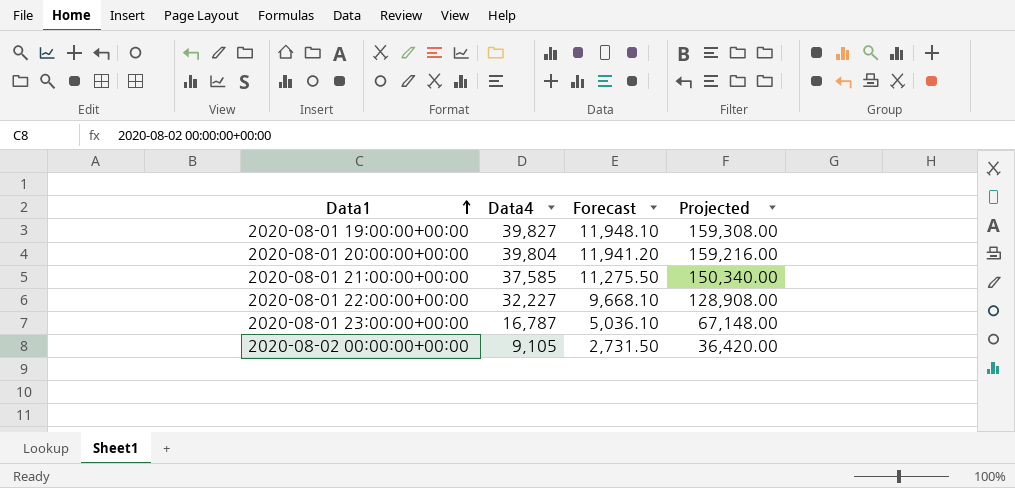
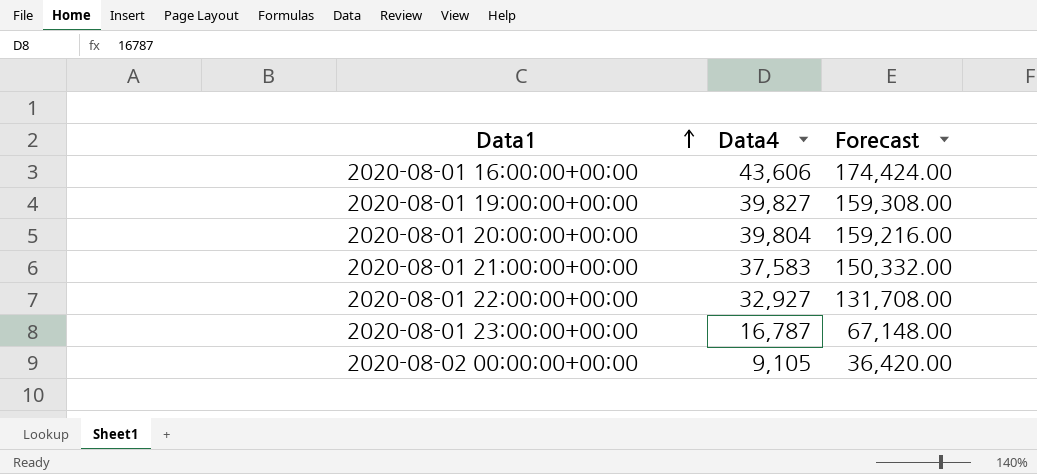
column Projected | formula: [Data4] * 4 -> none
column Forecast | formula: [Data4] * 0.3 -> [Data4] * 4
row 2020-08-01 16:00:00+00:00: none -> 43,606 | 174,424.00
2020-08-01 21:00:00+00:00 | Data4: 37,585 -> 37,583
2020-08-01 22:00:00+00:00 | Data4: 32,227 -> 32,927

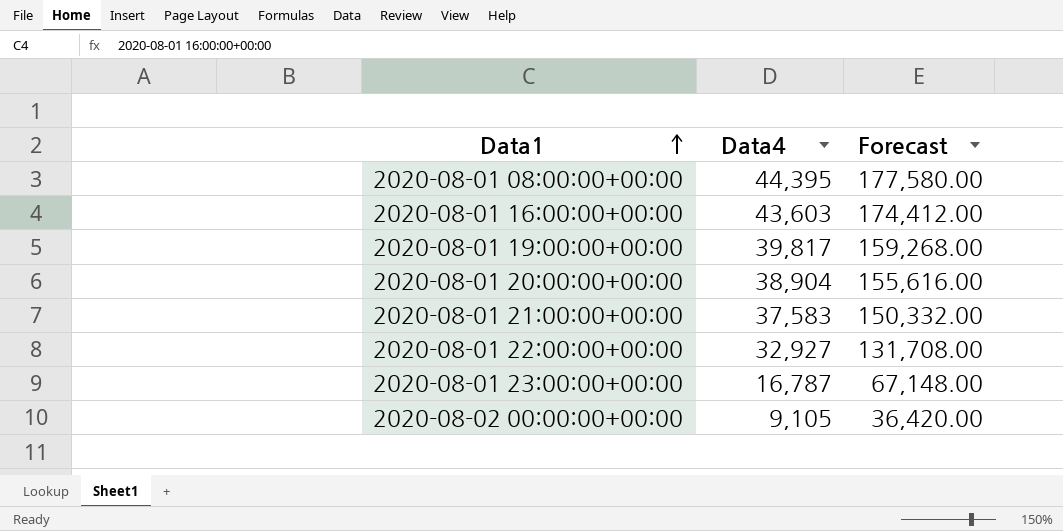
row 2020-08-01 08:00:00+00:00: none -> 44,395 | 177,580.00
2020-08-01 16:00:00+00:00 | Data4: 43,606 -> 43,603
2020-08-01 16:00:00+00:00 | Forecast: 174,424.00 -> 174,412.00
2020-08-01 19:00:00+00:00 | Data4: 39,827 -> 39,817
2020-08-01 19:00:00+00:00 | Forecast: 159,308.00 -> 159,268.00
2020-08-01 20:00:00+00:00 | Data4: 39,804 -> 38,904
2020-08-01 20:00:00+00:00 | Forecast: 159,216.00 -> 155,616.00

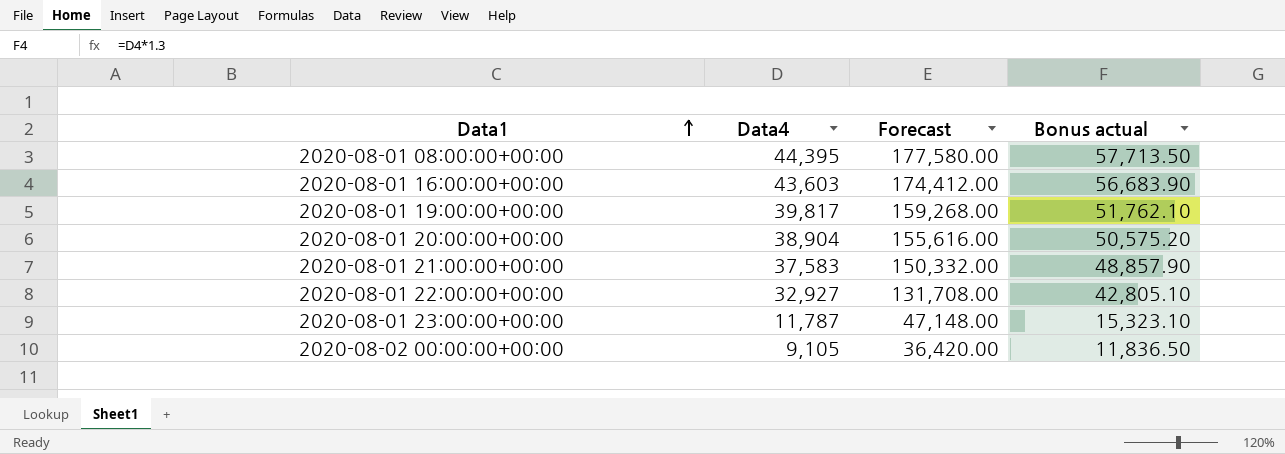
column Bonus actual | formula: none -> [Data4] * 1.3
2020-08-01 23:00:00+00:00 | Data4: 16,787 -> 11,787
2020-08-01 23:00:00+00:00 | Forecast: 67,148.00 -> 47,148.00

